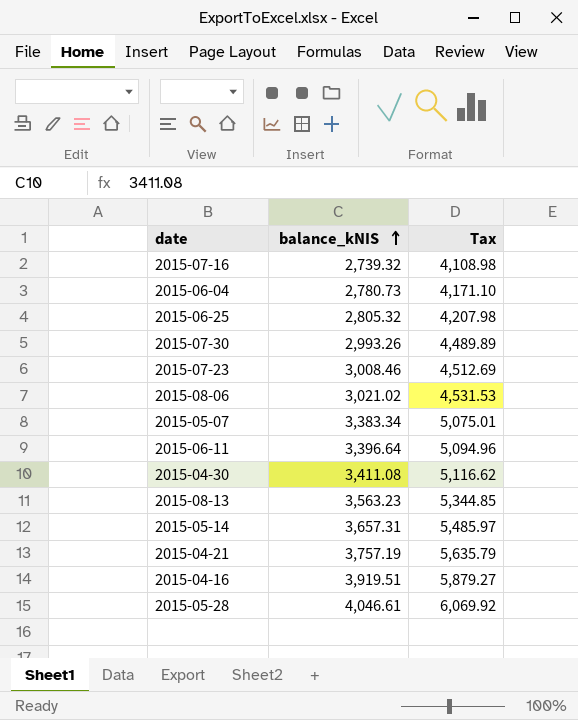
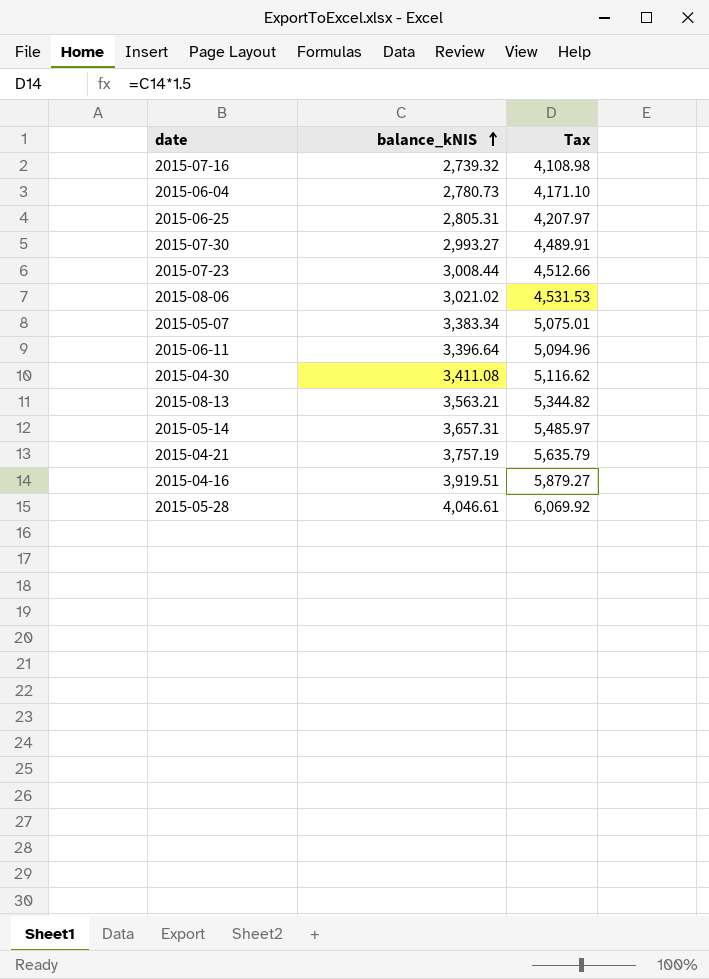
2015-06-25 | balance_kNIS: 2,805.32 -> 2,805.31
2015-06-25 | Tax: 4,207.98 -> 4,207.97
2015-07-30 | balance_kNIS: 2,993.26 -> 2,993.27
2015-07-30 | Tax: 4,489.89 -> 4,489.91
2015-07-23 | balance_kNIS: 3,008.46 -> 3,008.44
2015-07-23 | Tax: 4,512.69 -> 4,512.66
2015-08-13 | balance_kNIS: 3,563.23 -> 3,563.21
2015-08-13 | Tax: 5,344.85 -> 5,344.82

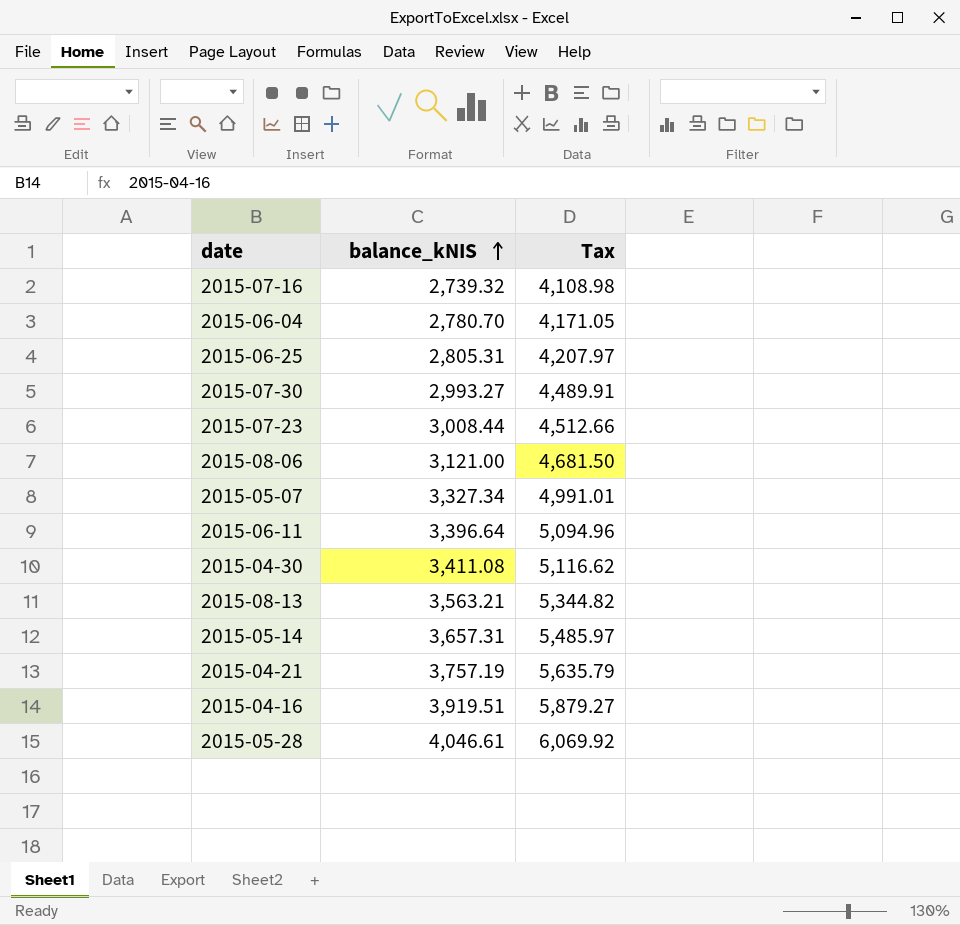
2015-06-04 | balance_kNIS: 2,780.73 -> 2,780.70
2015-06-04 | Tax: 4,171.10 -> 4,171.05
2015-08-06 | balance_kNIS: 3,021.02 -> 3,121.00
2015-08-06 | Tax: 4,531.53 -> 4,681.50
2015-05-07 | balance_kNIS: 3,383.34 -> 3,327.34
2015-05-07 | Tax: 5,075.01 -> 4,991.01

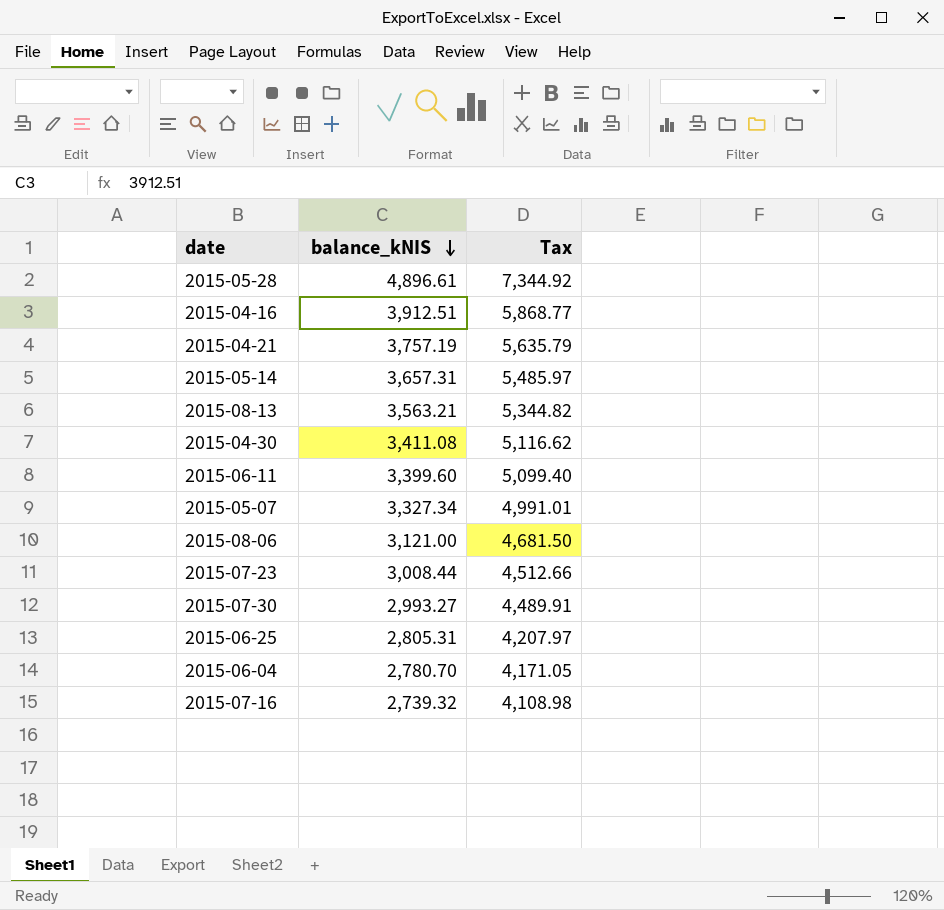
row order: balance_kNIS ascending -> balance_kNIS descending
2015-05-28 | balance_kNIS: 4,046.61 -> 4,896.61
2015-05-28 | Tax: 6,069.92 -> 7,344.92
2015-04-16 | balance_kNIS: 3,919.51 -> 3,912.51
2015-04-16 | Tax: 5,879.27 -> 5,868.77
2015-06-11 | balance_kNIS: 3,396.64 -> 3,399.60
2015-06-11 | Tax: 5,094.96 -> 5,099.40

